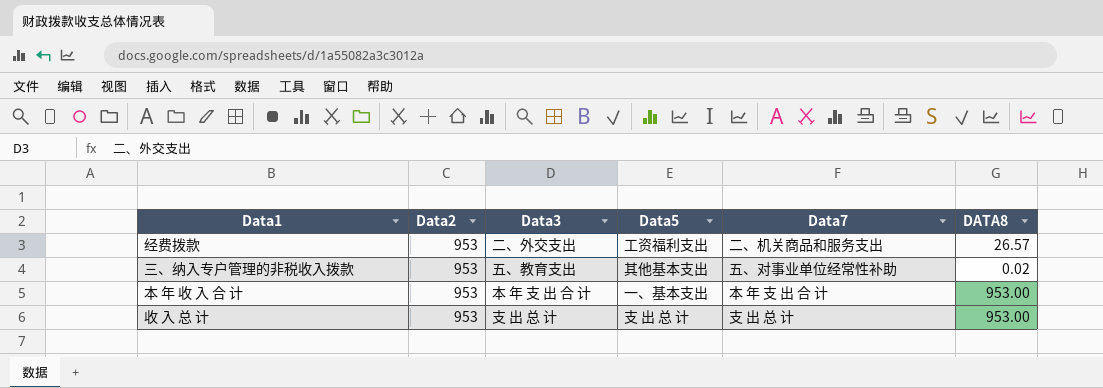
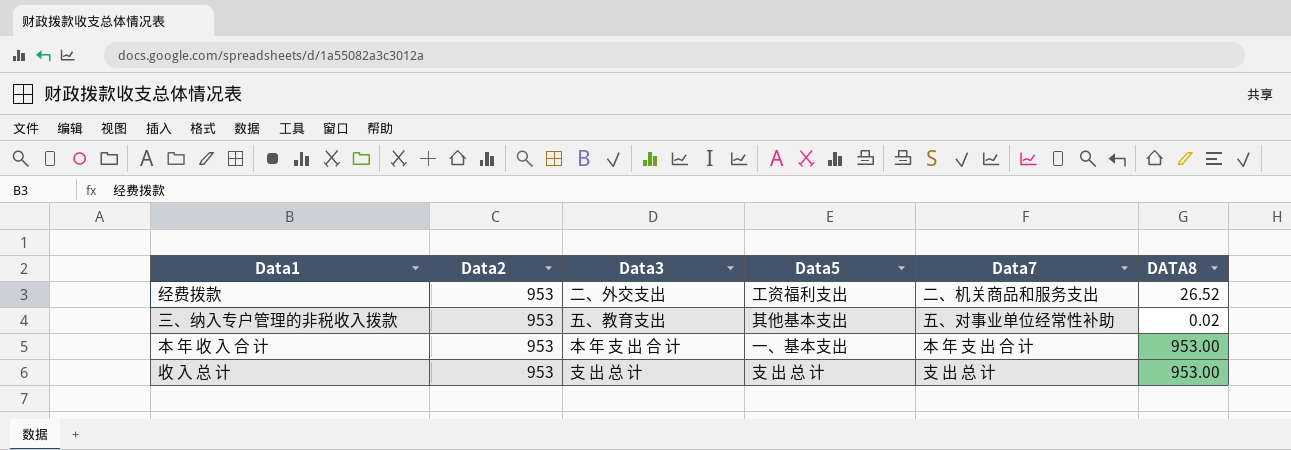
经费拨款 | DATA8: 26.57 -> 26.52

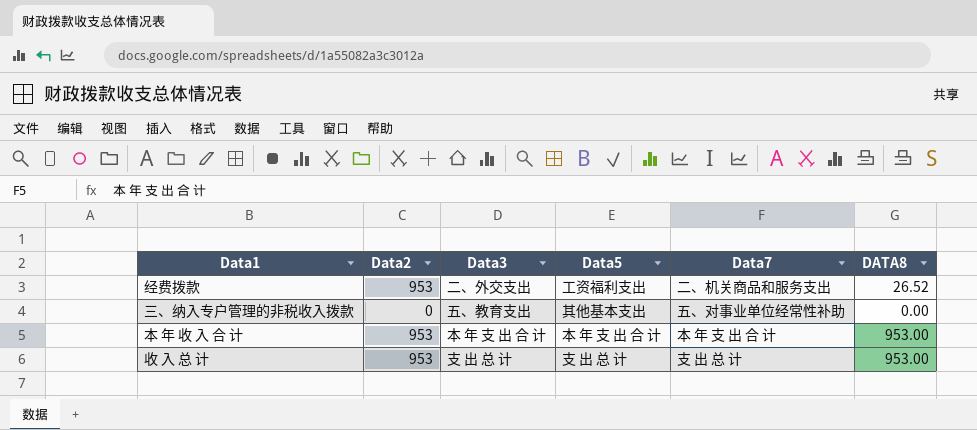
三、纳入专户管理的非税收入拨款 | Data2: 953 -> 0
三、纳入专户管理的非税收入拨款 | DATA8: 0.02 -> 0.00
本 年 收 入 合 计 | Data5: 一、基本支出 -> 本 年 支 出 合 计

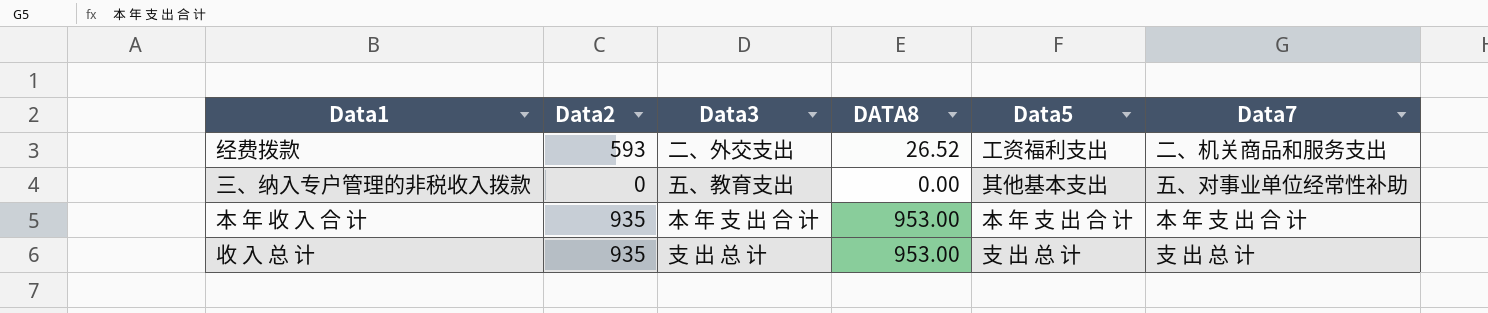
column DATA8 | position: 6 -> 4
经费拨款 | Data2: 953 -> 593
本 年 收 入 合 计 | Data2: 953 -> 935
收 入 总 计 | Data2: 953 -> 935

